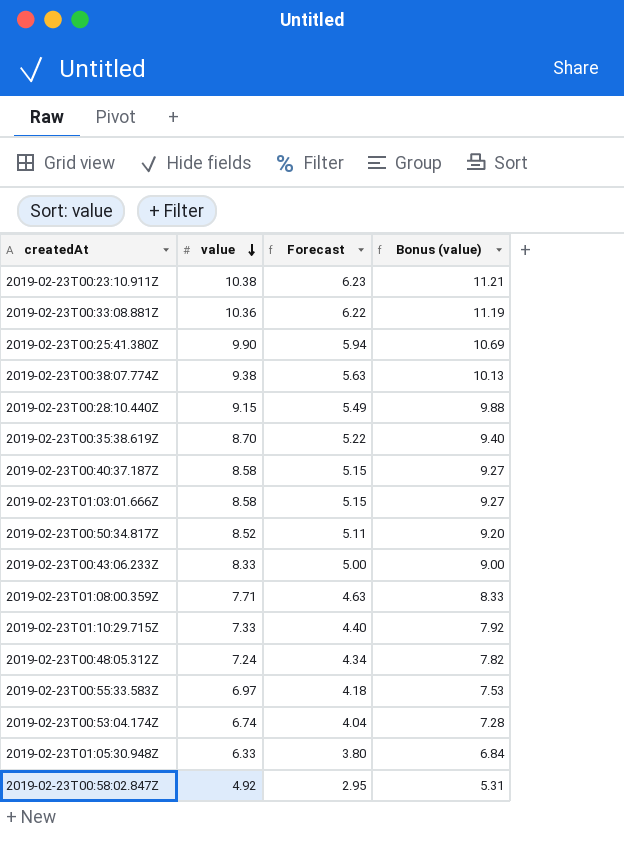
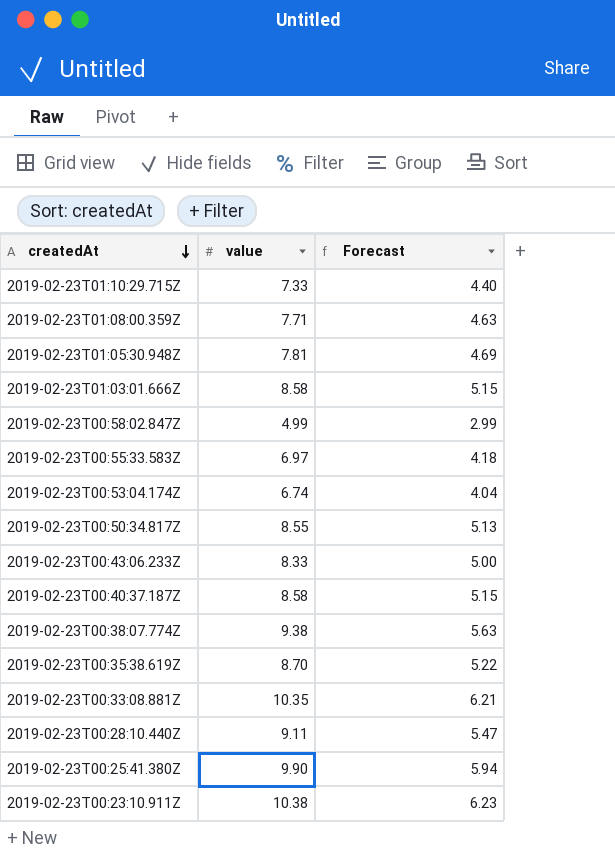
row order: value descending -> createdAt descending
column Bonus (value) | formula: [value] * 1.08 -> none
row 2019-02-23T00:48:05.312Z: 7.24 | 4.34 | 7.82 -> none
2019-02-23T01:05:30.948Z | value: 6.33 -> 7.81
2019-02-23T01:05:30.948Z | Forecast: 3.80 -> 4.69
2019-02-23T00:58:02.847Z | value: 4.92 -> 4.99
2019-02-23T00:58:02.847Z | Forecast: 2.95 -> 2.99
2019-02-23T00:50:34.817Z | value: 8.52 -> 8.55
2019-02-23T00:50:34.817Z | Forecast: 5.11 -> 5.13
2019-02-23T00:33:08.881Z | value: 10.36 -> 10.35
2019-02-23T00:33:08.881Z | Forecast: 6.22 -> 6.21
2019-02-23T00:28:10.440Z | value: 9.15 -> 9.11
2019-02-23T00:28:10.440Z | Forecast: 5.49 -> 5.47

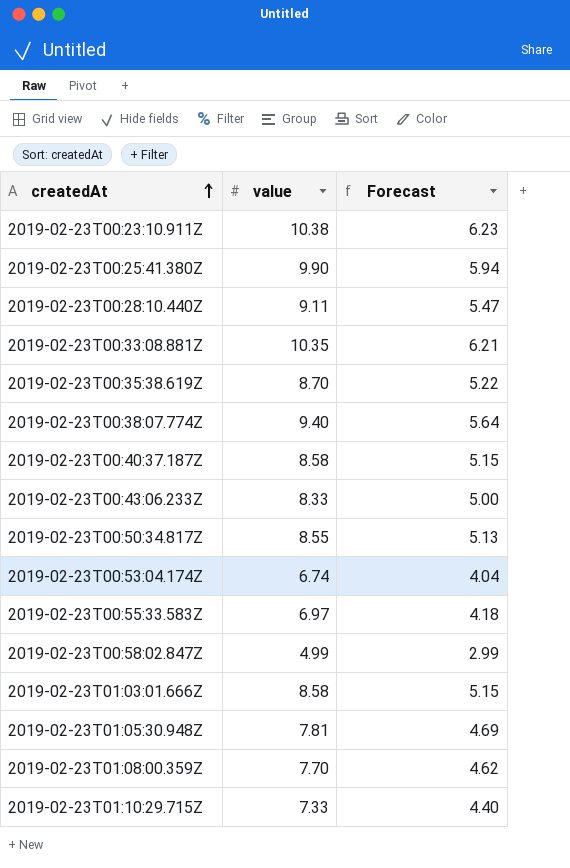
row order: createdAt descending -> createdAt ascending
2019-02-23T00:38:07.774Z | value: 9.38 -> 9.40
2019-02-23T00:38:07.774Z | Forecast: 5.63 -> 5.64
2019-02-23T01:08:00.359Z | value: 7.71 -> 7.70
2019-02-23T01:08:00.359Z | Forecast: 4.63 -> 4.62

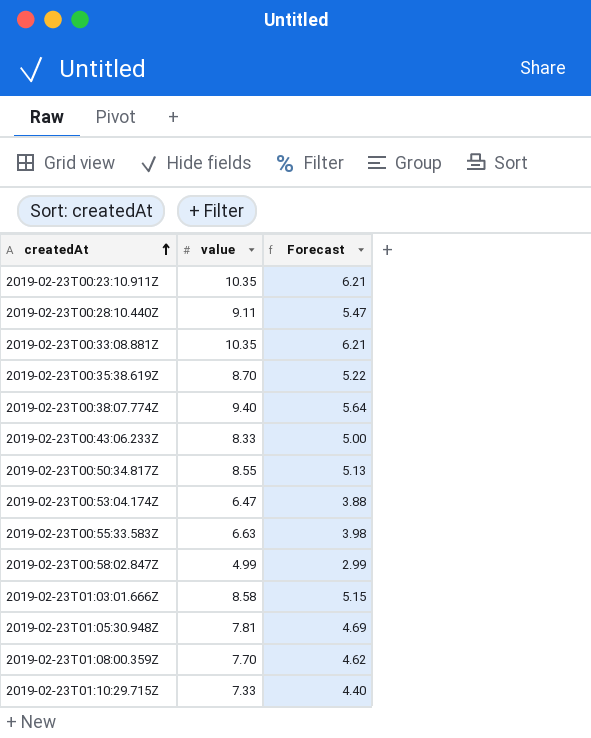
row 2019-02-23T00:25:41.380Z: 9.90 | 5.94 -> none
row 2019-02-23T00:40:37.187Z: 8.58 | 5.15 -> none
2019-02-23T00:23:10.911Z | value: 10.38 -> 10.35
2019-02-23T00:23:10.911Z | Forecast: 6.23 -> 6.21
2019-02-23T00:53:04.174Z | value: 6.74 -> 6.47
2019-02-23T00:53:04.174Z | Forecast: 4.04 -> 3.88
2019-02-23T00:55:33.583Z | value: 6.97 -> 6.63
2019-02-23T00:55:33.583Z | Forecast: 4.18 -> 3.98

